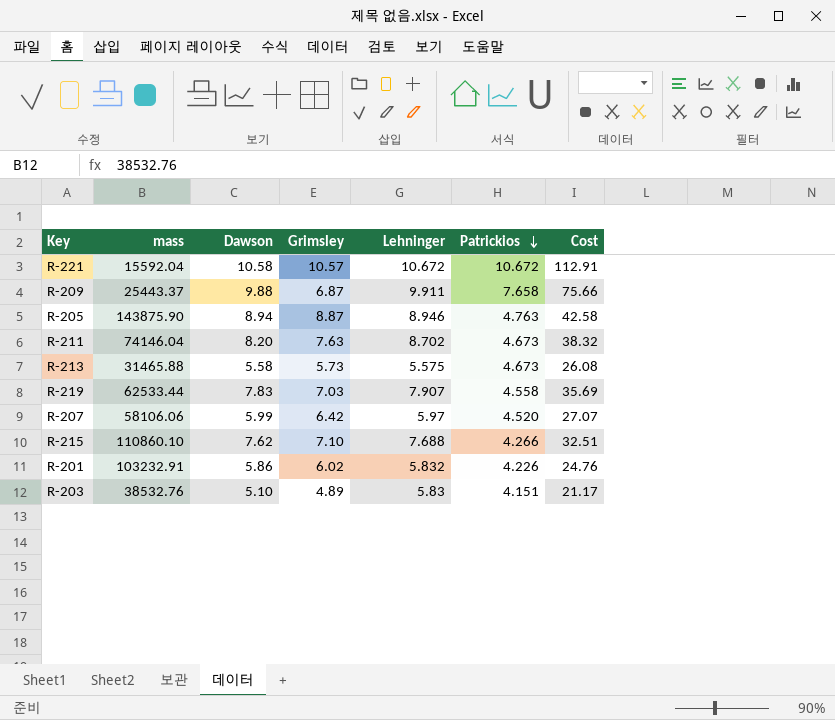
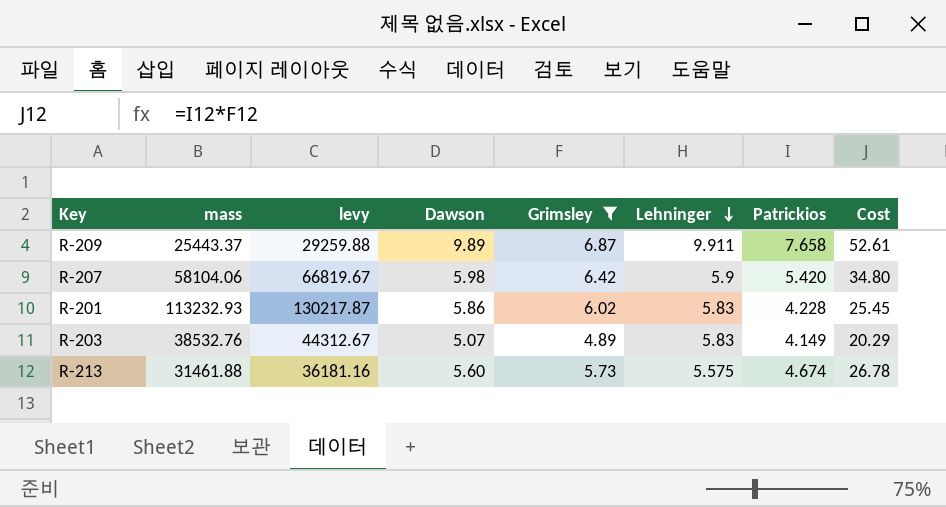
filter: none -> Grimsley <= 6.87
row order: Patrickios descending -> Lehninger descending
column levy | formula: none -> [mass] * 1.15
column Cost | formula: [Dawson] * [Patrickios] -> [Grimsley] * [Patrickios]
R-209 | Dawson: 9.88 -> 9.89
R-207 | mass: 58106.06 -> 58104.06
R-207 | Dawson: 5.99 -> 5.98
R-207 | Lehninger: 5.97 -> 5.9
R-207 | Patrickios: 4.520 -> 5.420
R-201 | mass: 103232.91 -> 113232.93
R-201 | Lehninger: 5.832 -> 5.83
R-201 | Patrickios: 4.226 -> 4.228
R-203 | Dawson: 5.10 -> 5.07
R-203 | Patrickios: 4.151 -> 4.149
R-213 | mass: 31465.88 -> 31461.88
R-213 | Dawson: 5.58 -> 5.60
R-213 | Patrickios: 4.673 -> 4.674

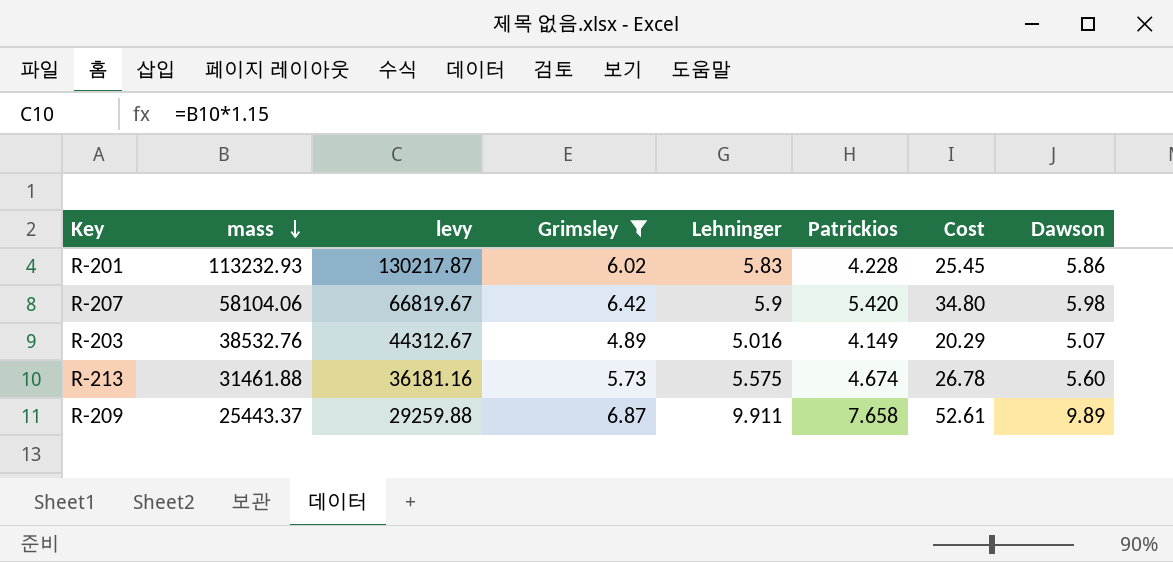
row order: Lehninger descending -> mass descending
column Dawson | position: 4 -> 8
R-203 | Lehninger: 5.83 -> 5.016

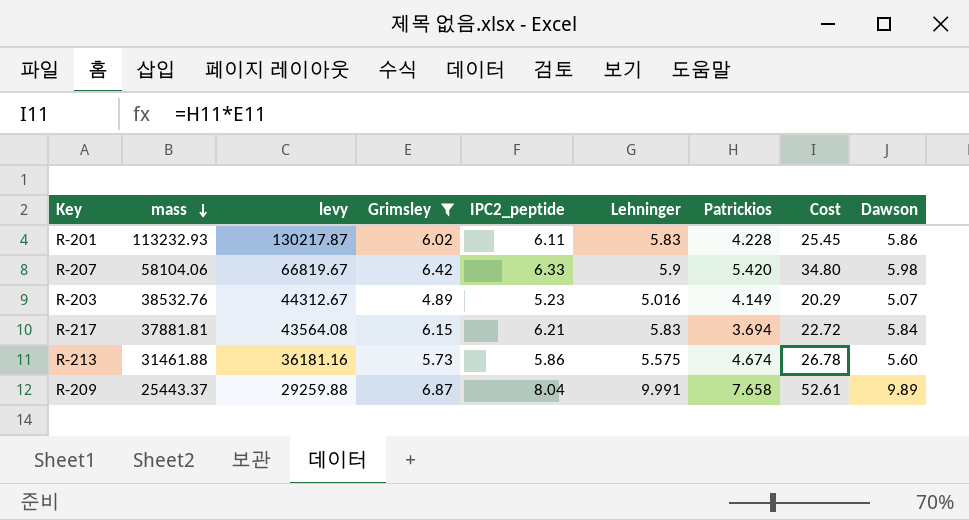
column IPC2_peptide | position: none -> 5
row R-217: none -> 37881.81 | 43564.08 | 6.15 | 6.21 | 5.83 | 3.694 | 22.72 | 5.84
R-209 | Lehninger: 9.911 -> 9.991

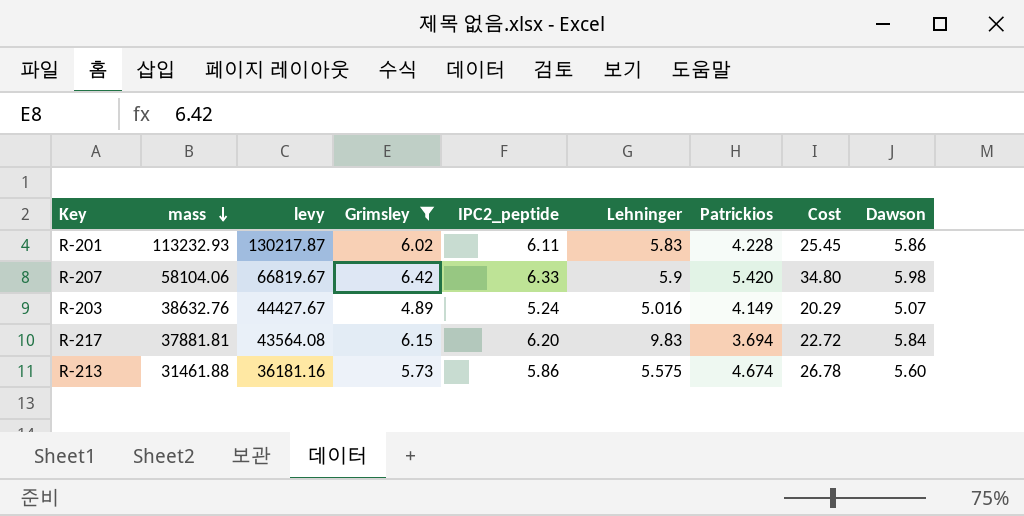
row R-209: 25443.37 | 29259.88 | 6.87 | 8.04 | 9.991 | 7.658 | 52.61 | 9.89 -> none
R-203 | mass: 38532.76 -> 38632.76
R-203 | levy: 44312.67 -> 44427.67
R-203 | IPC2_peptide: 5.23 -> 5.24
R-217 | IPC2_peptide: 6.21 -> 6.20
R-217 | Lehninger: 5.83 -> 9.83

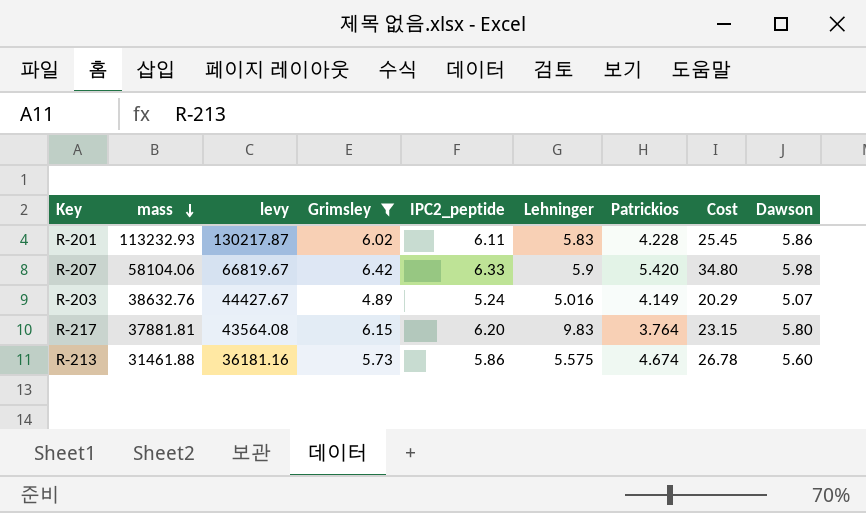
R-217 | Patrickios: 3.694 -> 3.764
R-217 | Cost: 22.72 -> 23.15
R-217 | Dawson: 5.84 -> 5.80

